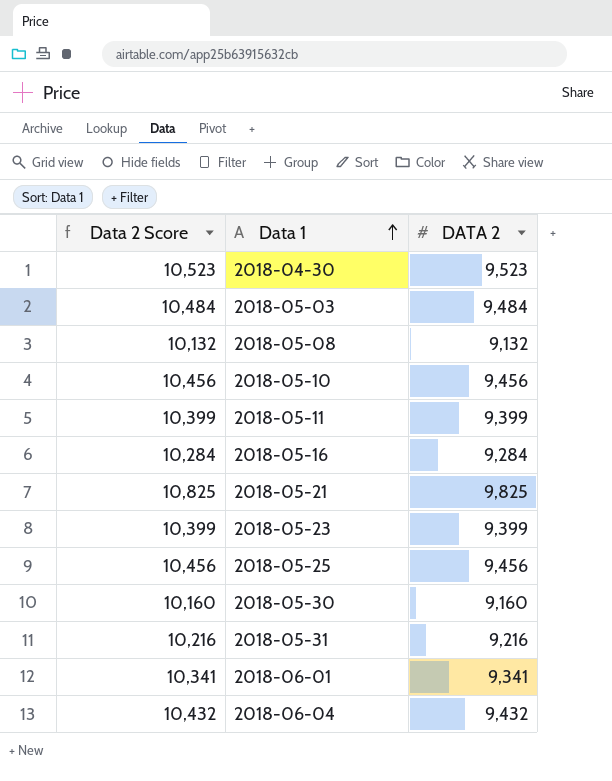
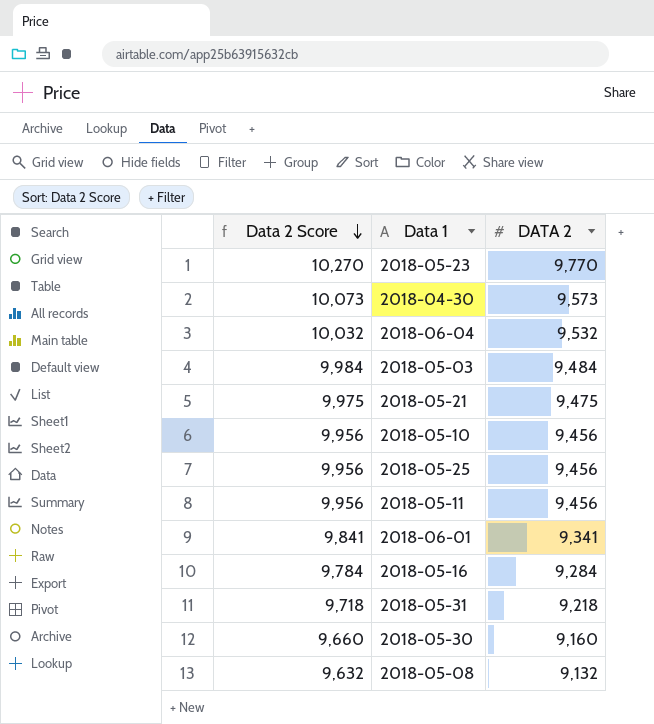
row order: Data 1 ascending -> Data 2 Score descending
column Data 2 Score | formula: [DATA 2] + 1000 -> [DATA 2] + 500
2018-05-23 | DATA 2: 9,399 -> 9,770
2018-04-30 | DATA 2: 9,523 -> 9,573
2018-06-04 | DATA 2: 9,432 -> 9,532
2018-05-21 | DATA 2: 9,825 -> 9,475
2018-05-11 | DATA 2: 9,399 -> 9,456
2018-05-31 | DATA 2: 9,216 -> 9,218

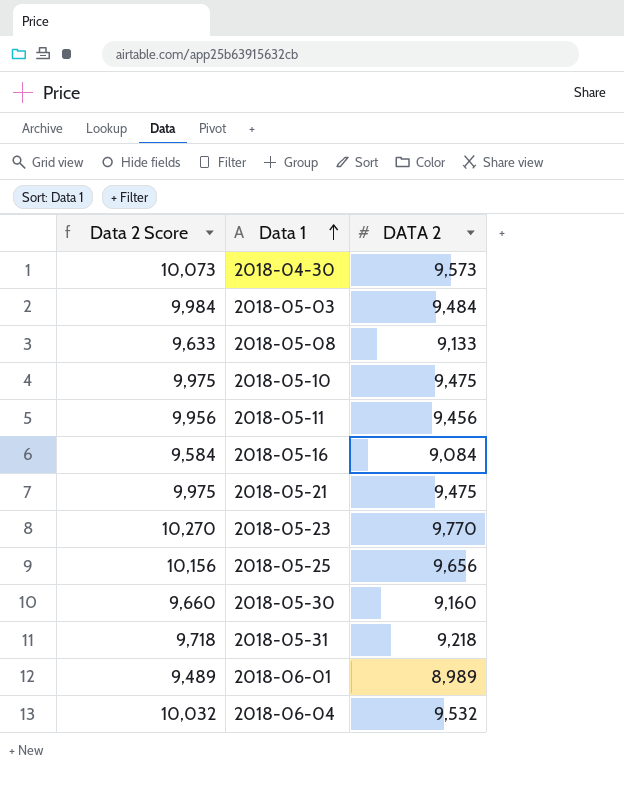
row order: Data 2 Score descending -> Data 1 ascending
2018-05-08 | Data 2 Score: 9,632 -> 9,633
2018-05-08 | DATA 2: 9,132 -> 9,133
2018-05-10 | Data 2 Score: 9,956 -> 9,975
2018-05-10 | DATA 2: 9,456 -> 9,475
2018-05-16 | Data 2 Score: 9,784 -> 9,584
2018-05-16 | DATA 2: 9,284 -> 9,084
2018-05-25 | Data 2 Score: 9,956 -> 10,156
2018-05-25 | DATA 2: 9,456 -> 9,656
2018-06-01 | Data 2 Score: 9,841 -> 9,489
2018-06-01 | DATA 2: 9,341 -> 8,989

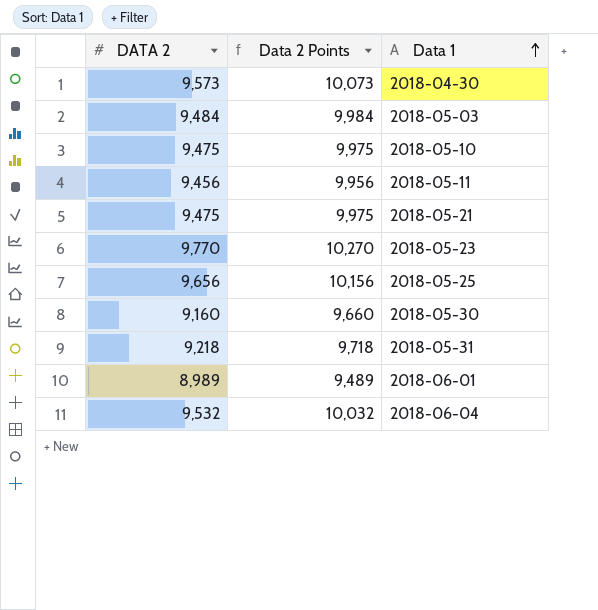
column DATA 2 | position: 3 -> 1
column name: Data 2 Score -> Data 2 Points
row 2018-05-08: 9,633 | 9,133 -> none
row 2018-05-16: 9,584 | 9,084 -> none

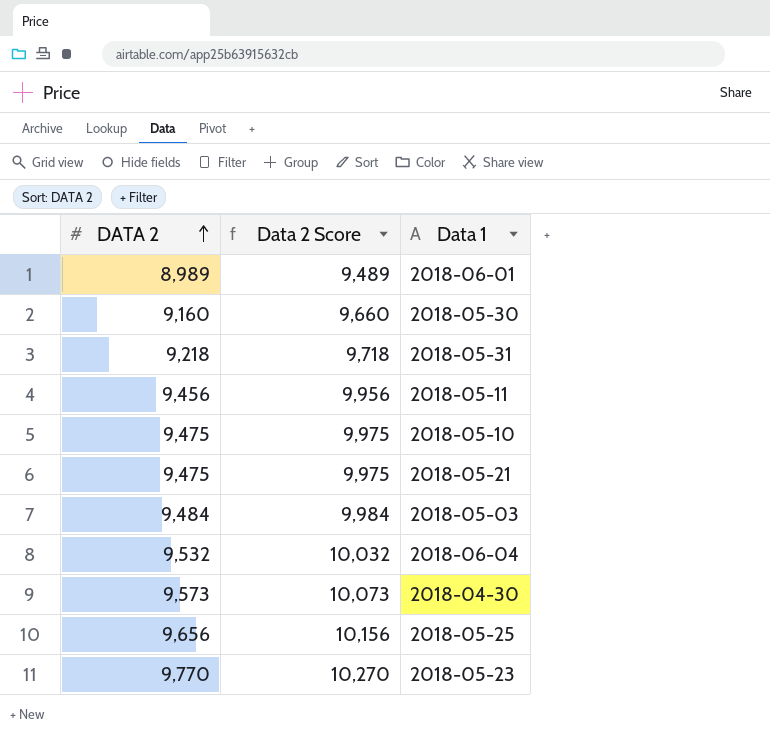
row order: Data 1 ascending -> DATA 2 ascending
column name: Data 2 Points -> Data 2 Score

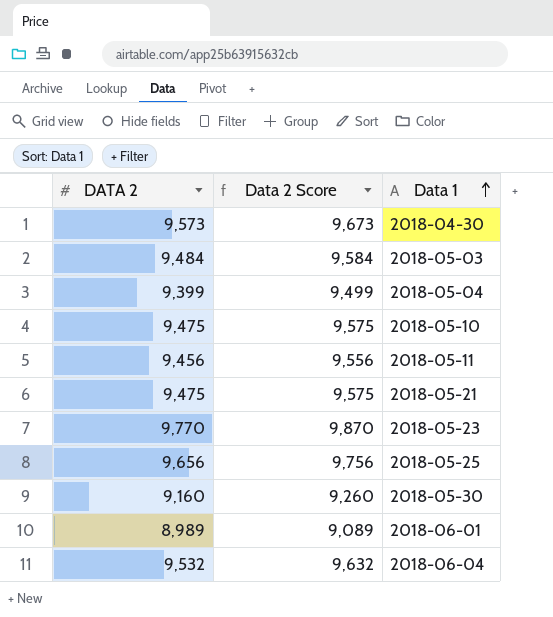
row order: DATA 2 ascending -> Data 1 ascending
column Data 2 Score | formula: [DATA 2] + 500 -> [DATA 2] + 100
row 2018-05-31: 9,218 | 9,718 -> none
row 2018-05-04: none -> 9,399 | 9,499

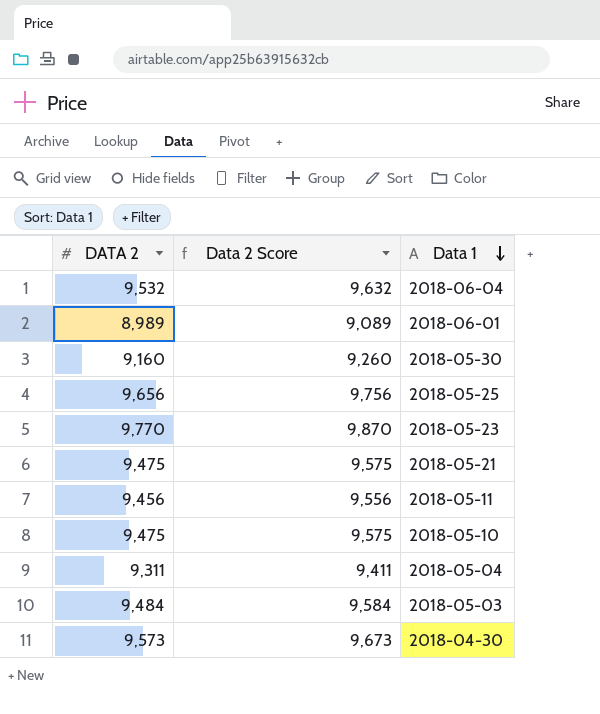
row order: Data 1 ascending -> Data 1 descending
2018-05-04 | DATA 2: 9,399 -> 9,311
2018-05-04 | Data 2 Score: 9,499 -> 9,411

